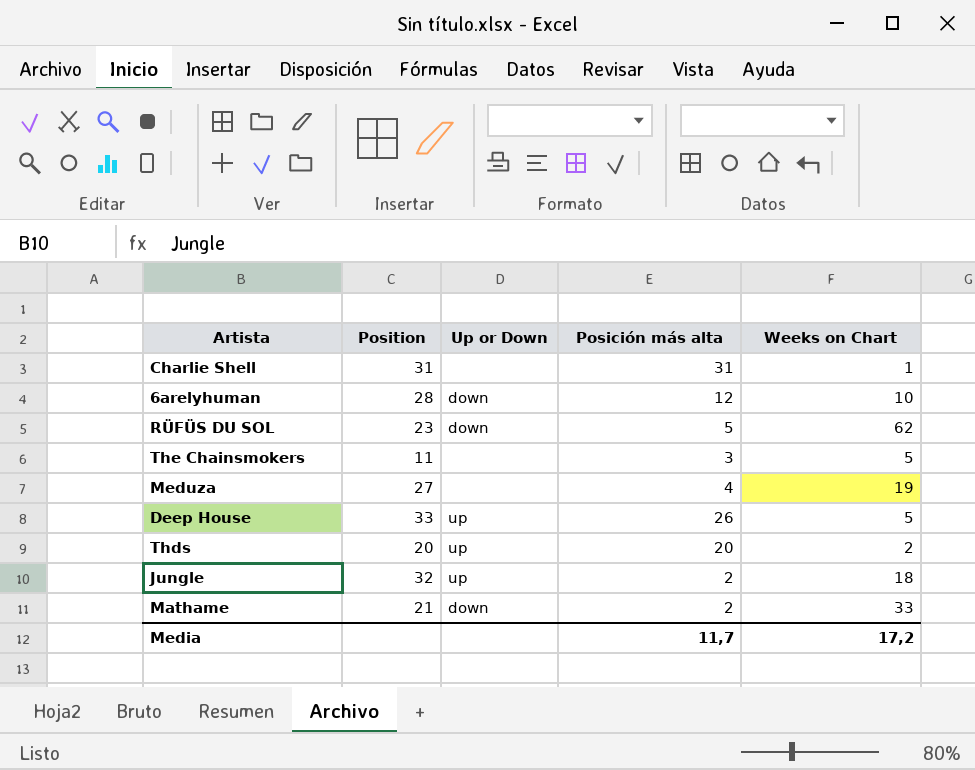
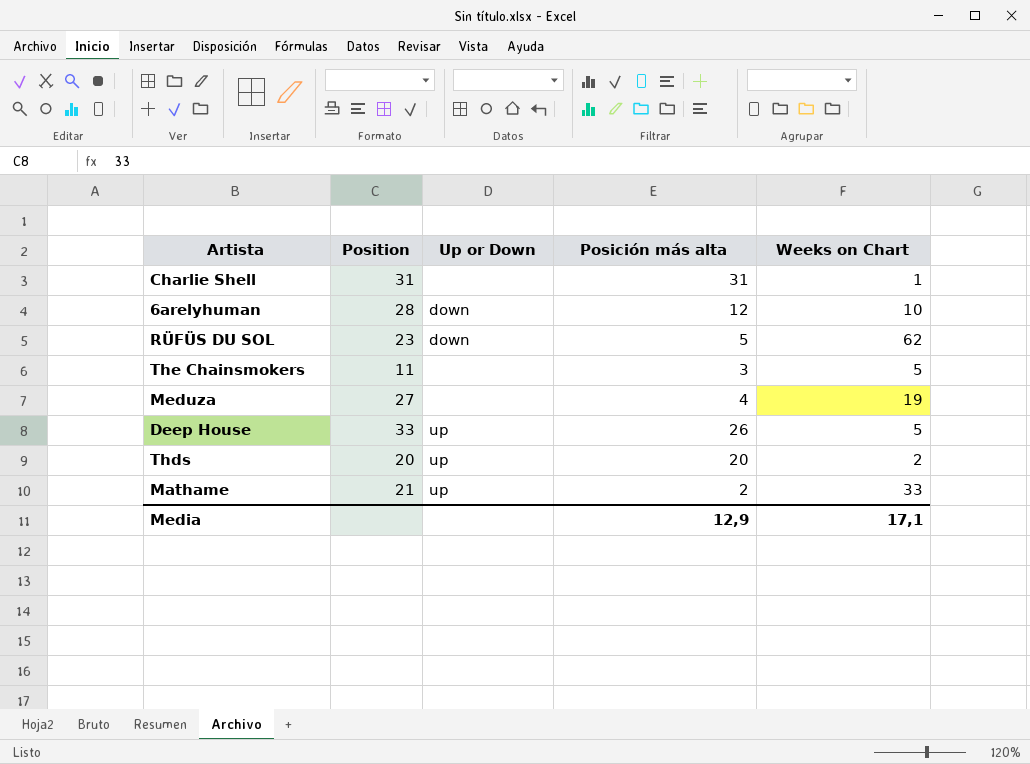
row Jungle: 32 | up | 2 | 18 -> none
Mathame | Up or Down: down -> up
Media | Posición más alta: 11,7 -> 12,9
Media | Weeks on Chart: 17,2 -> 17,1

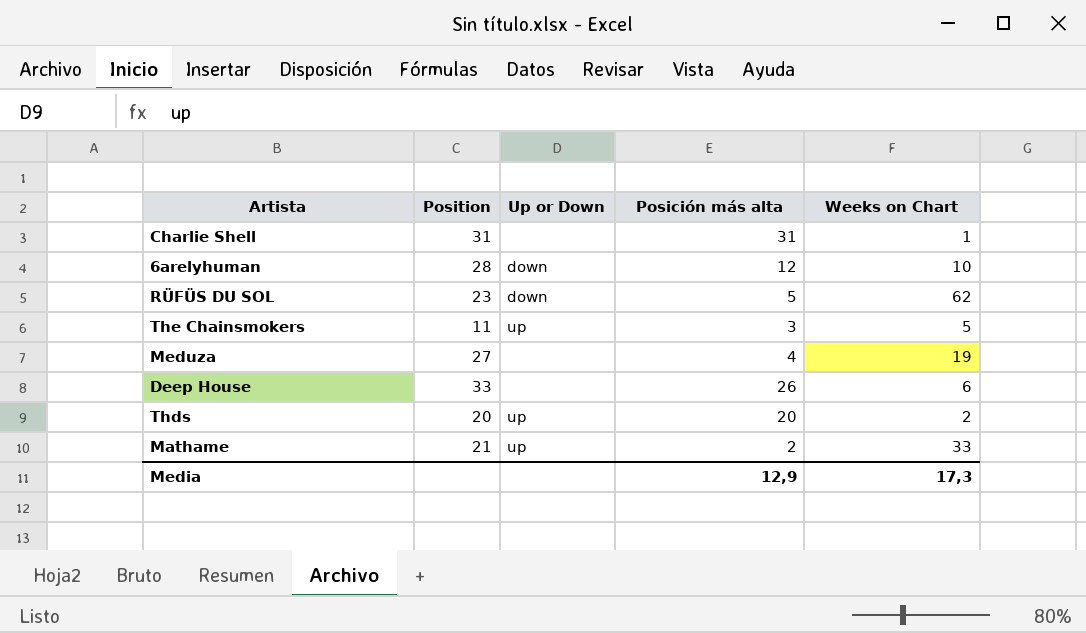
The Chainsmokers | Up or Down: none -> up
Deep House | Up or Down: up -> none
Deep House | Weeks on Chart: 5 -> 6
Media | Weeks on Chart: 17,1 -> 17,3

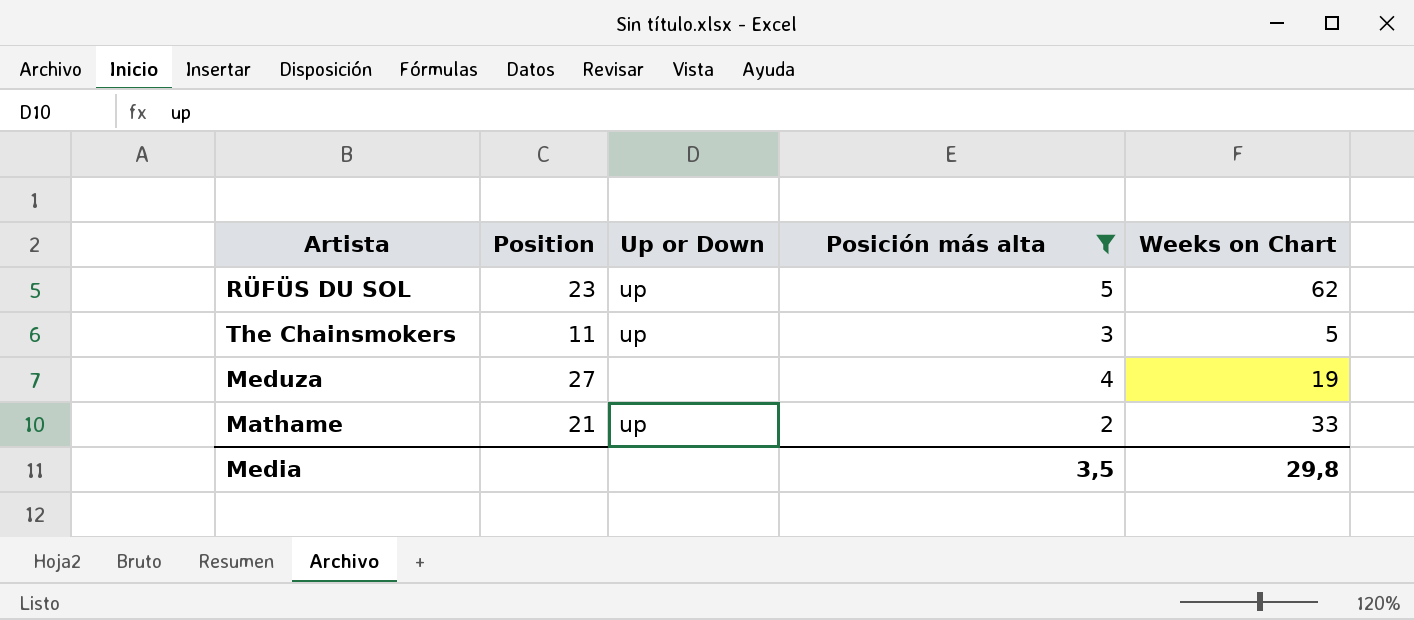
filter: none -> Posición más alta <= 5
RÜFÜS DU SOL | Up or Down: down -> up
Media | Posición más alta: 12,9 -> 3,5
Media | Weeks on Chart: 17,3 -> 29,8

